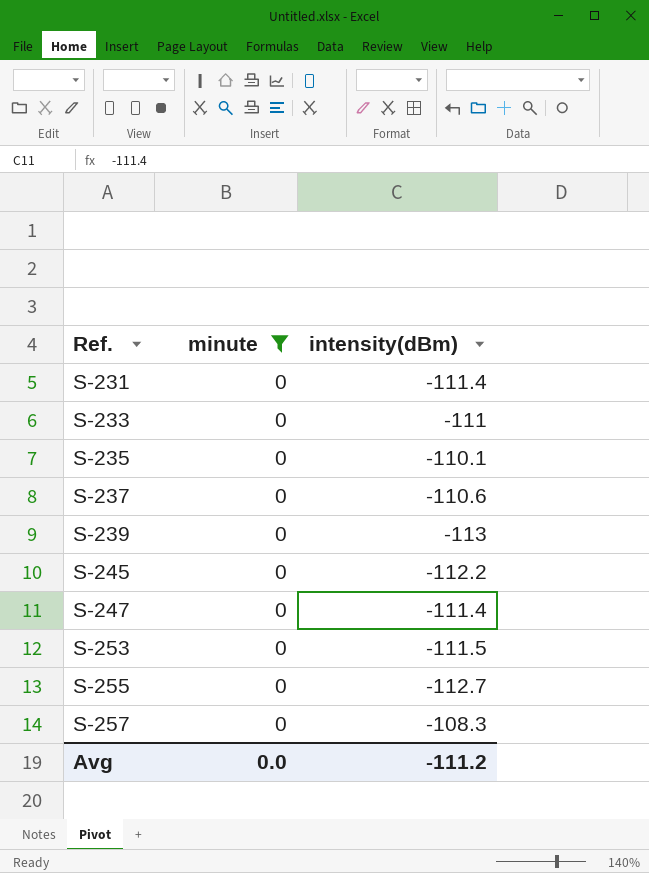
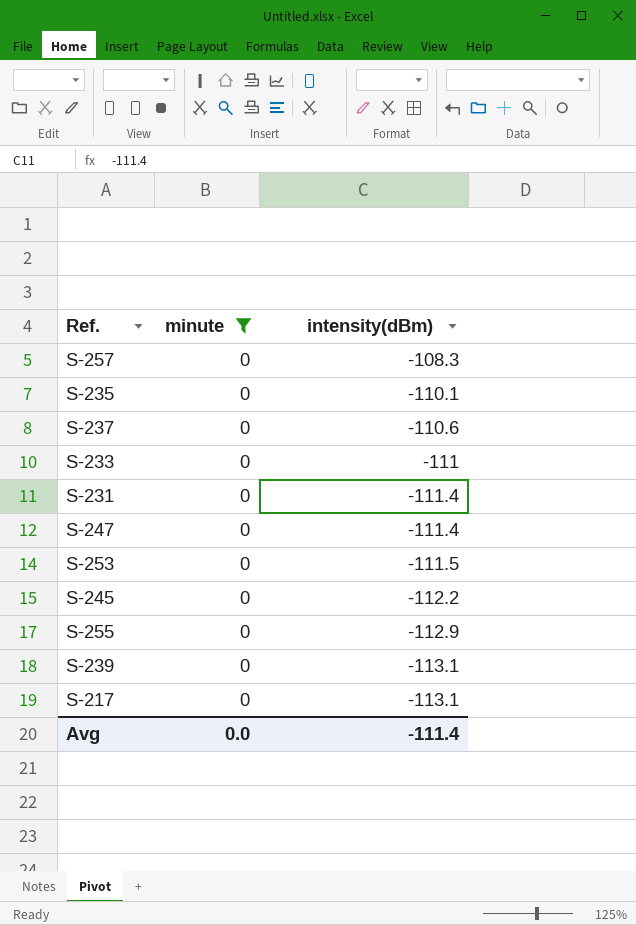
row order: Ref. ascending -> intensity(dBm) descending
S-255 | intensity(dBm): -112.7 -> -112.9
S-239 | intensity(dBm): -113 -> -113.1
row S-217: none -> 0 | -113.1
Avg | intensity(dBm): -111.2 -> -111.4

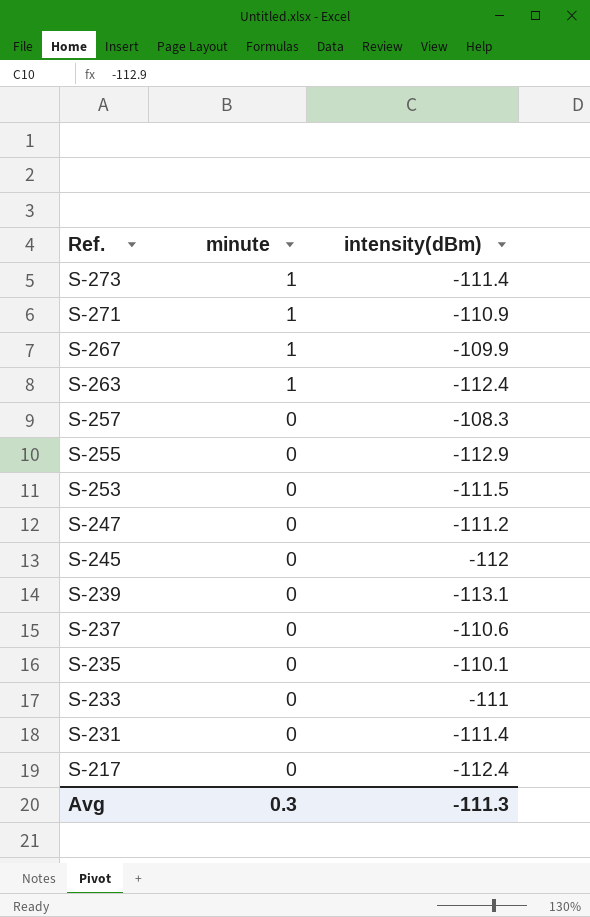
filter: minute = 0 -> none
row order: intensity(dBm) descending -> Ref. descending
S-247 | intensity(dBm): -111.4 -> -111.2
S-245 | intensity(dBm): -112.2 -> -112
S-217 | intensity(dBm): -113.1 -> -112.4
Avg | minute: 0.0 -> 0.3
Avg | intensity(dBm): -111.4 -> -111.3

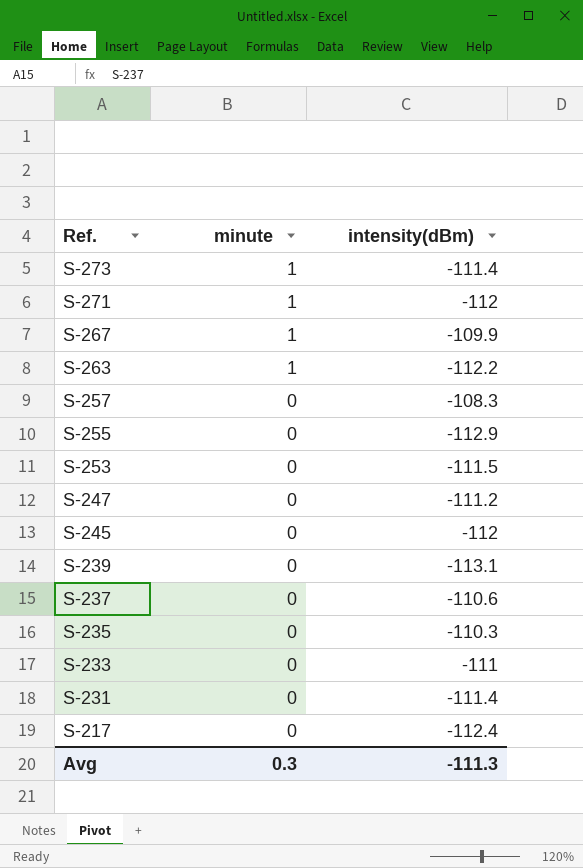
S-271 | intensity(dBm): -110.9 -> -112
S-263 | intensity(dBm): -112.4 -> -112.2
S-235 | intensity(dBm): -110.1 -> -110.3

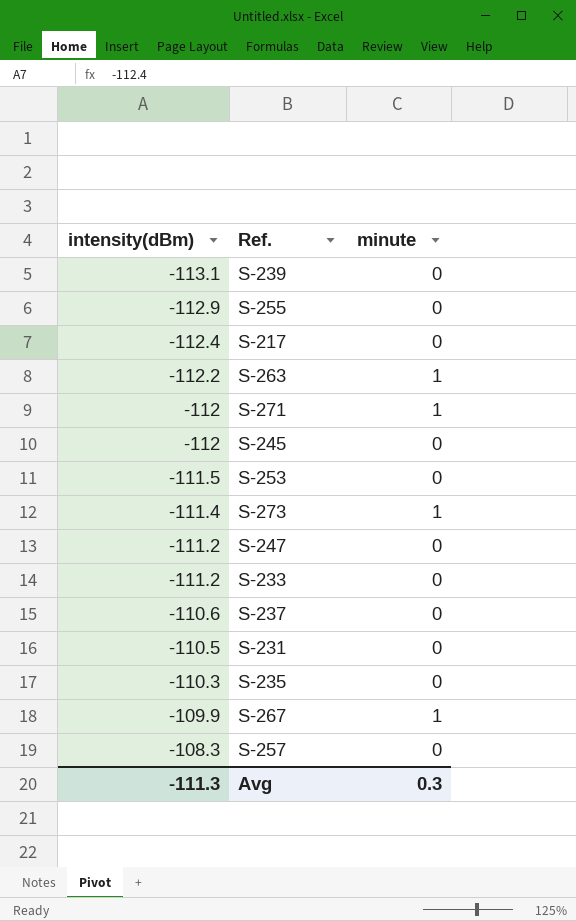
row order: Ref. descending -> intensity(dBm) ascending
column intensity(dBm) | position: 3 -> 1
S-233 | intensity(dBm): -111 -> -111.2
S-231 | intensity(dBm): -111.4 -> -110.5

